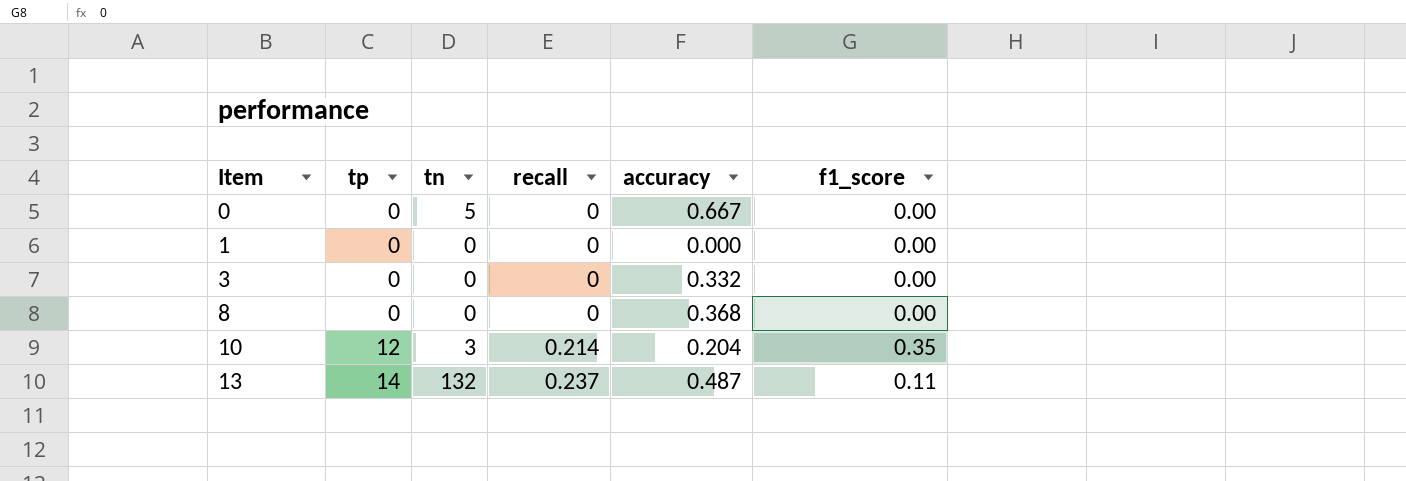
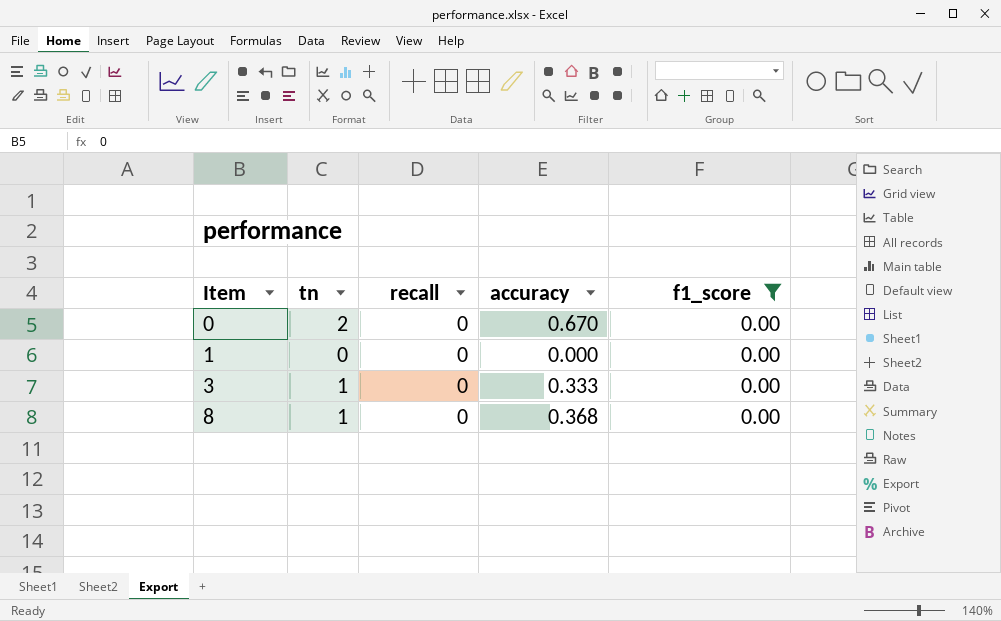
filter: none -> f1_score = 0.00
column tp | position: 2 -> none
0 | tn: 5 -> 2
0 | accuracy: 0.667 -> 0.670
3 | tn: 0 -> 1
3 | accuracy: 0.332 -> 0.333
8 | tn: 0 -> 1

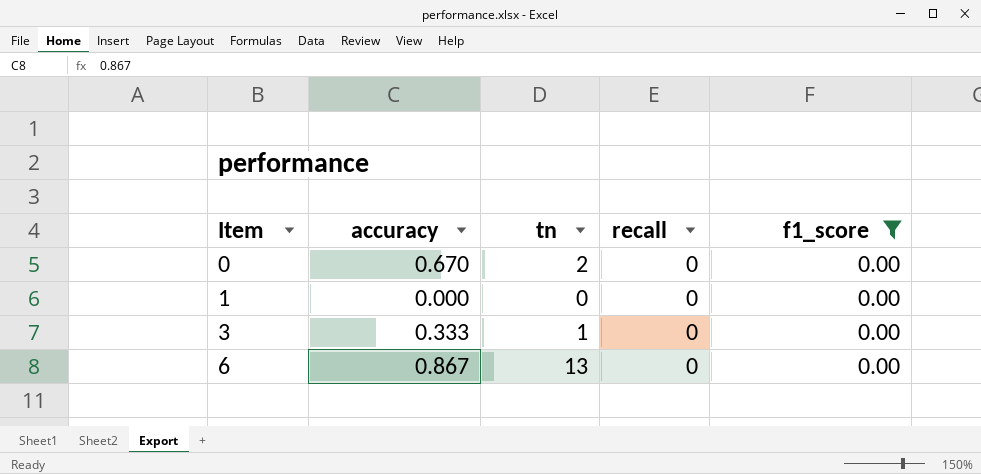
column accuracy | position: 4 -> 2
row 8: 1 | 0 | 0.368 | 0.00 -> none
row 6: none -> 0.867 | 13 | 0 | 0.00

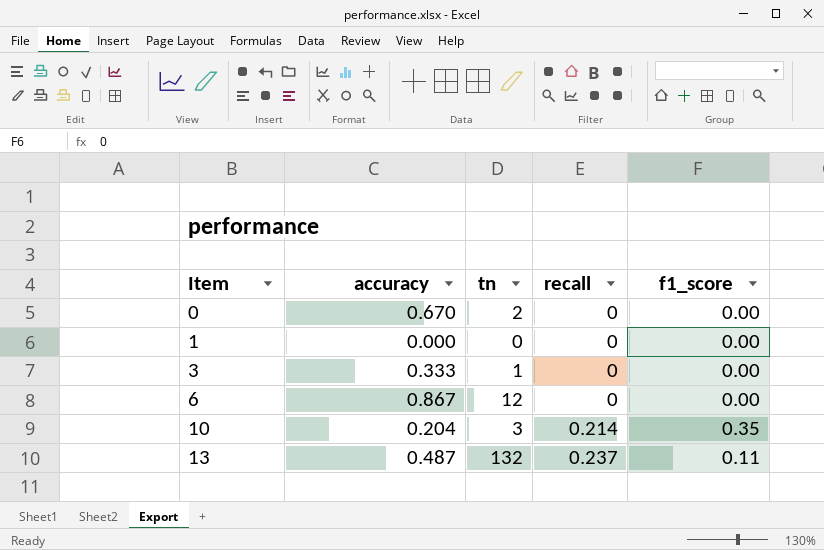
filter: f1_score = 0.00 -> none
6 | tn: 13 -> 12

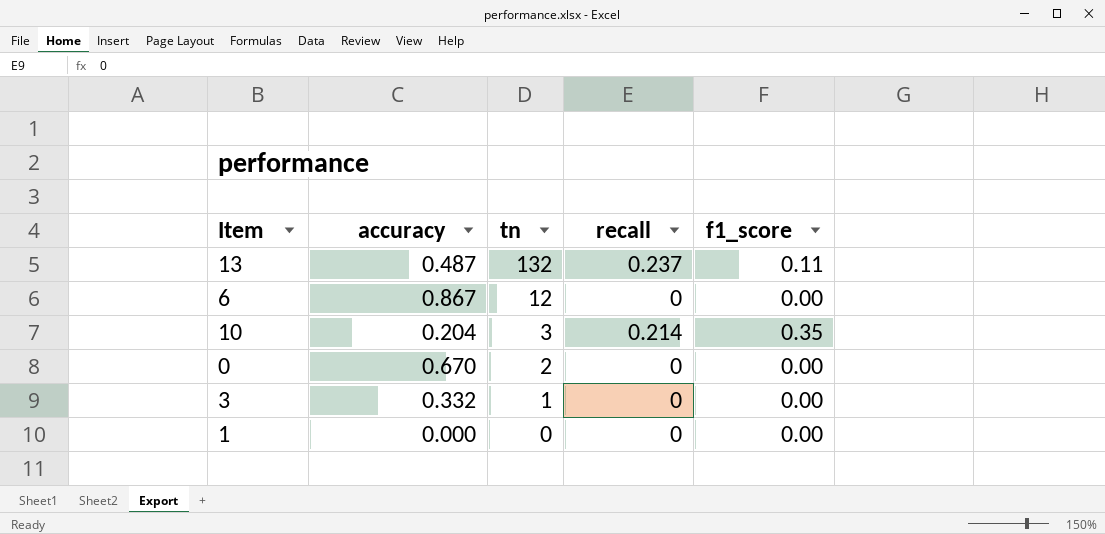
row order: Item ascending -> tn descending
3 | accuracy: 0.333 -> 0.332

